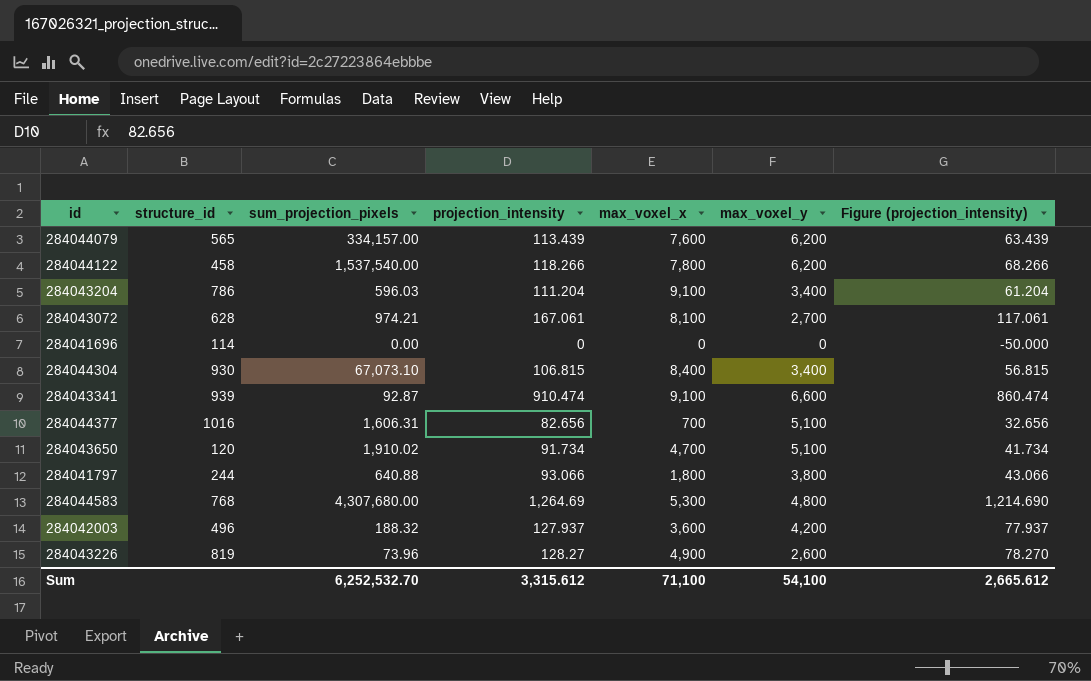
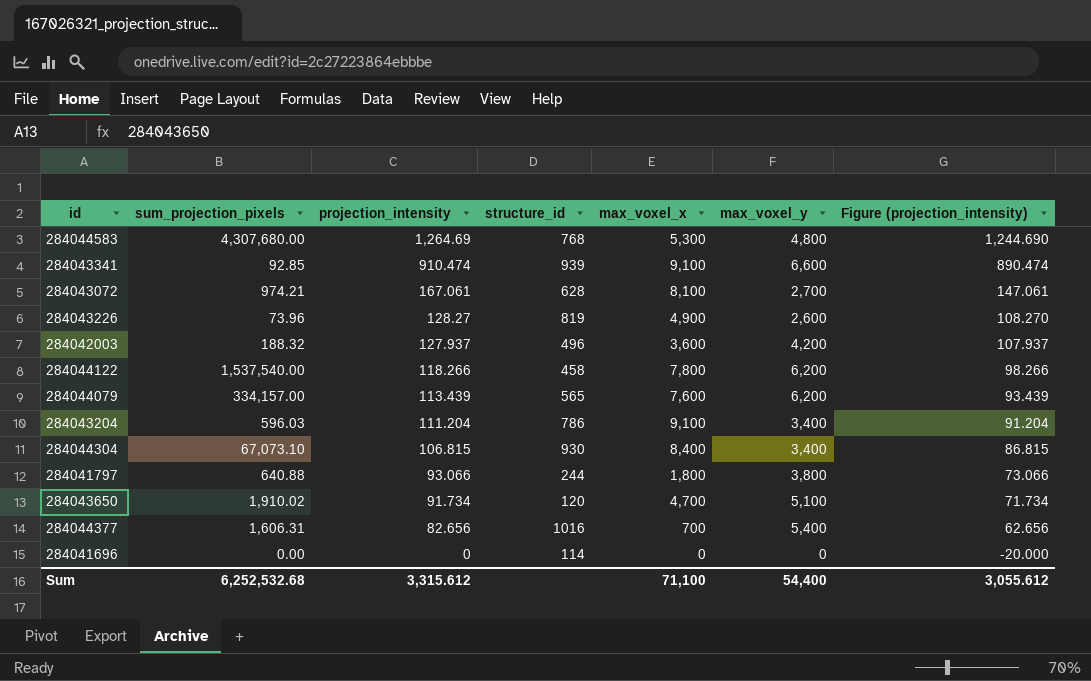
row order: none -> projection_intensity descending
column structure_id | position: 2 -> 4
column Figure (projection_intensity) | formula: [projection_intensity] - 50 -> [projection_intensity] - 20
284043341 | sum_projection_pixels: 92.87 -> 92.85
284044377 | max_voxel_y: 5,100 -> 5,400
Sum | sum_projection_pixels: 6,252,532.70 -> 6,252,532.68
Sum | max_voxel_y: 54,100 -> 54,400
Sum | Figure (projection_intensity): 2,665.612 -> 3,055.612

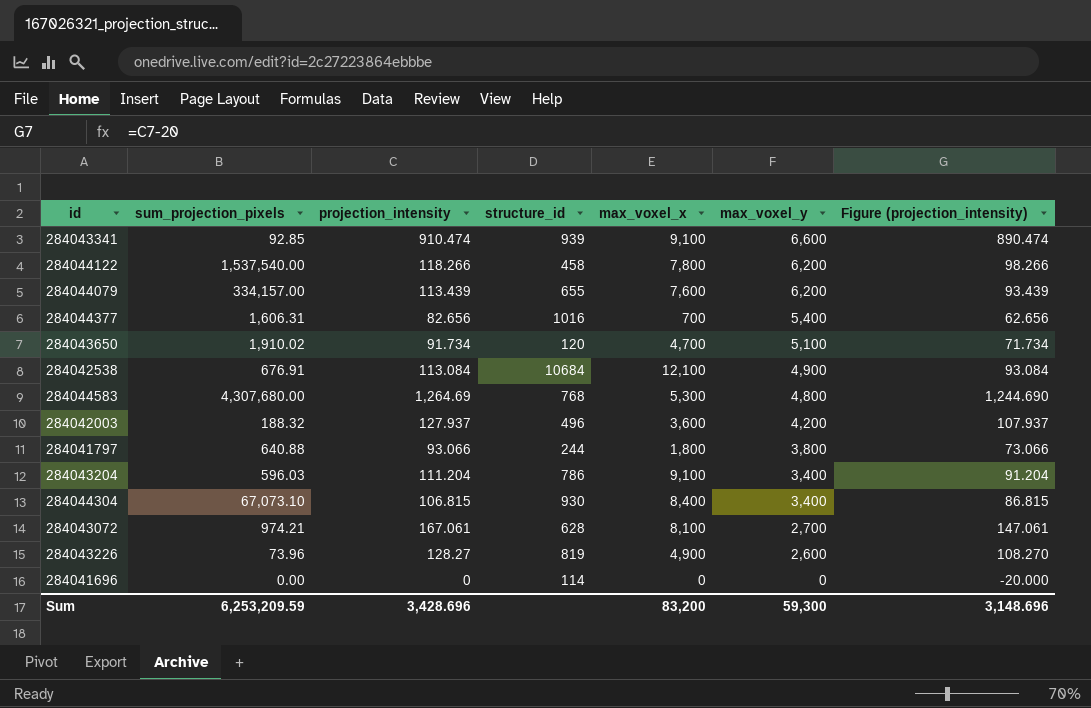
row order: projection_intensity descending -> max_voxel_y descending
284044079 | structure_id: 565 -> 655
row 284042538: none -> 676.91 | 113.084 | 10684 | 12,100 | 4,900 | 93.084
Sum | sum_projection_pixels: 6,252,532.68 -> 6,253,209.59
Sum | projection_intensity: 3,315.612 -> 3,428.696
Sum | max_voxel_x: 71,100 -> 83,200
Sum | max_voxel_y: 54,400 -> 59,300
Sum | Figure (projection_intensity): 3,055.612 -> 3,148.696

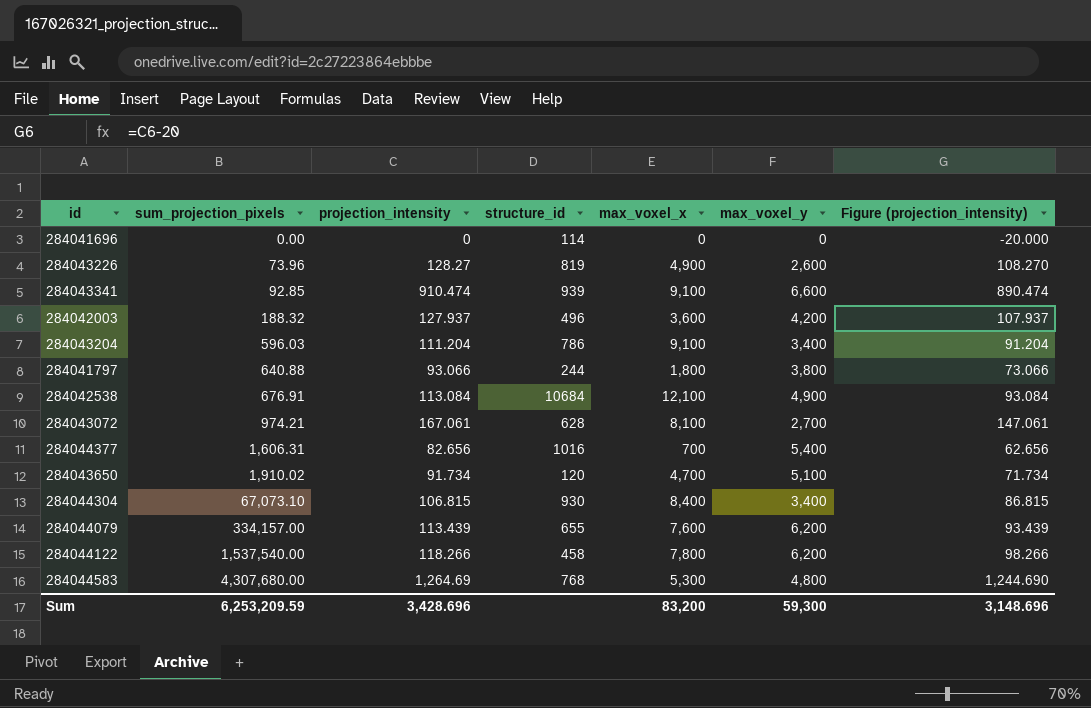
row order: max_voxel_y descending -> sum_projection_pixels ascending

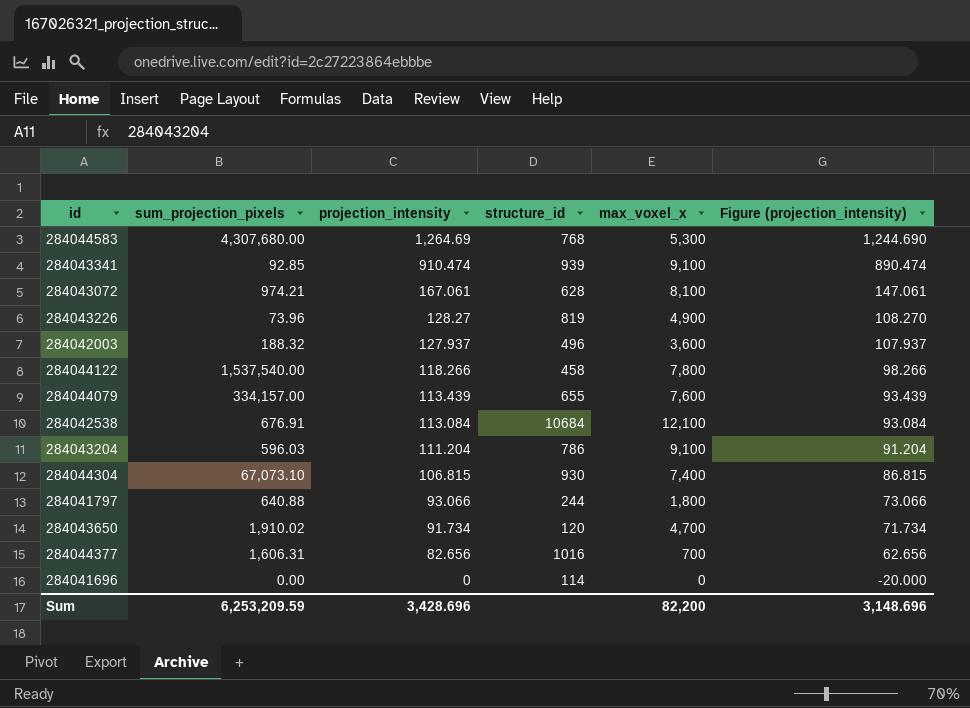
row order: sum_projection_pixels ascending -> projection_intensity descending
column max_voxel_y | position: 6 -> none
284044304 | max_voxel_x: 8,400 -> 7,400
Sum | max_voxel_x: 83,200 -> 82,200

